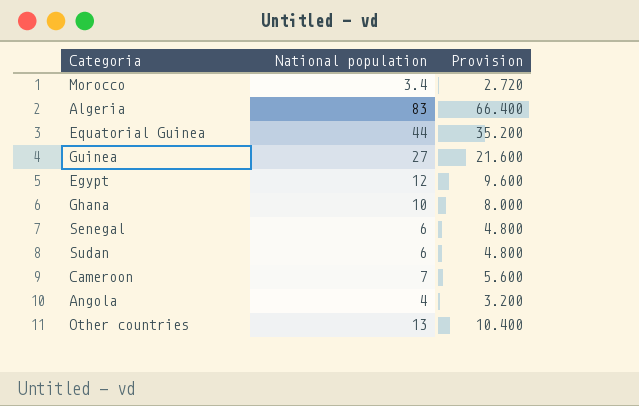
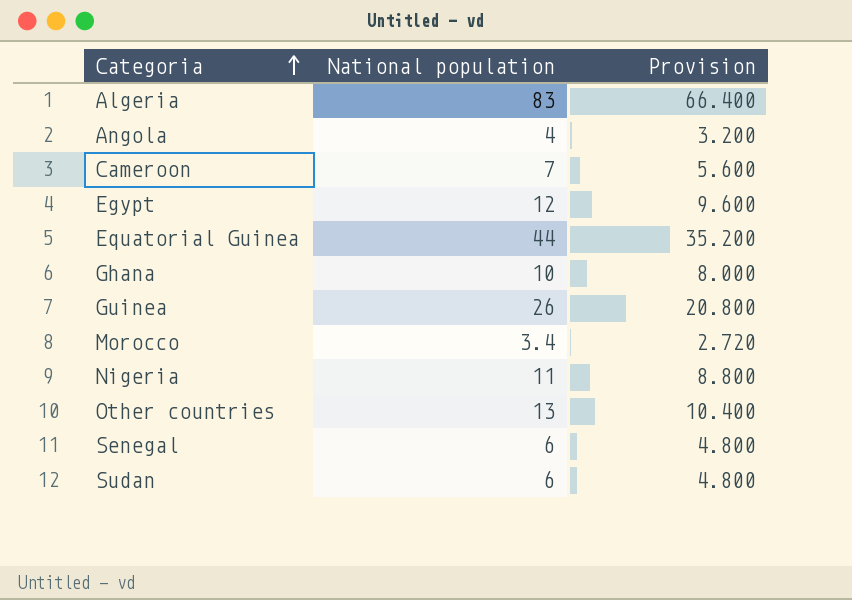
row order: none -> Categoria ascending
Guinea | National population: 27 -> 26
Guinea | Provision: 21.600 -> 20.800
row Nigeria: none -> 11 | 8.800

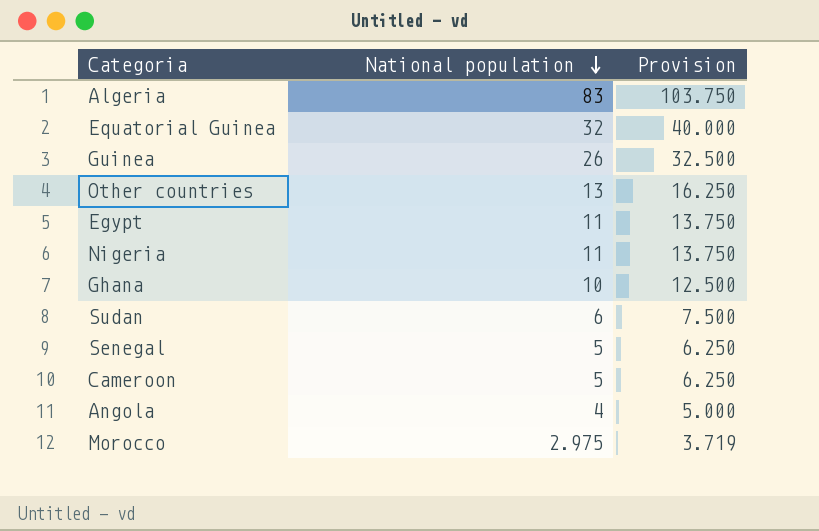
row order: Categoria ascending -> National population descending
column Provision | formula: [National population] * 0.8 -> [National population] * 1.25
Equatorial Guinea | National population: 44 -> 32
Egypt | National population: 12 -> 11
Senegal | National population: 6 -> 5
Cameroon | National population: 7 -> 5
Morocco | National population: 3.4 -> 2.975

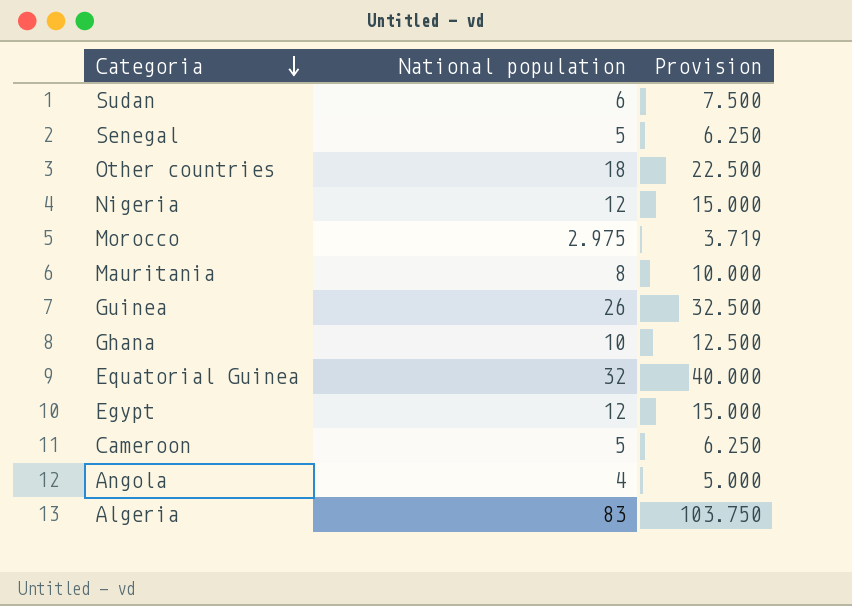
row order: National population descending -> Categoria descending
Other countries | National population: 13 -> 18
Other countries | Provision: 16.250 -> 22.500
Nigeria | National population: 11 -> 12
Nigeria | Provision: 13.750 -> 15.000
row Mauritania: none -> 8 | 10.000
Egypt | National population: 11 -> 12
Egypt | Provision: 13.750 -> 15.000

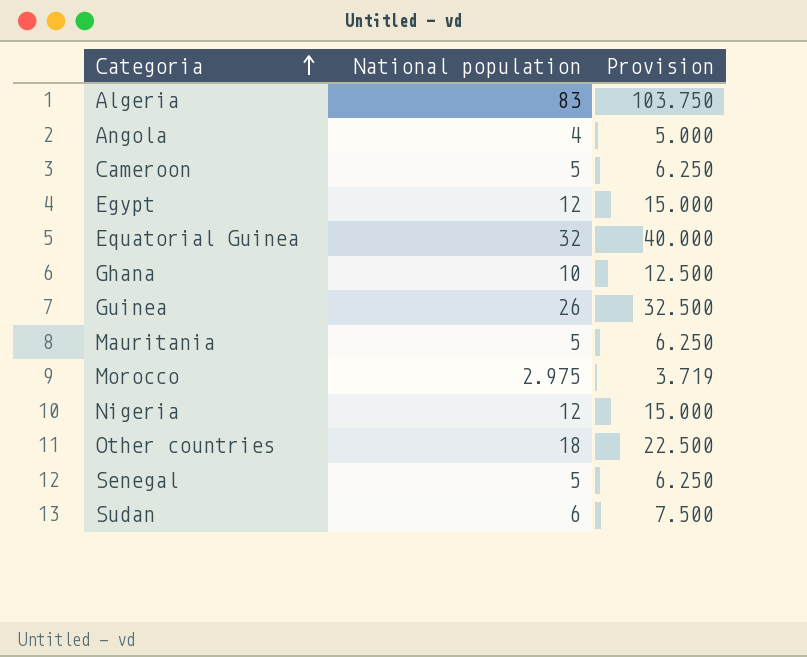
row order: Categoria descending -> Categoria ascending
Mauritania | National population: 8 -> 5
Mauritania | Provision: 10.000 -> 6.250

